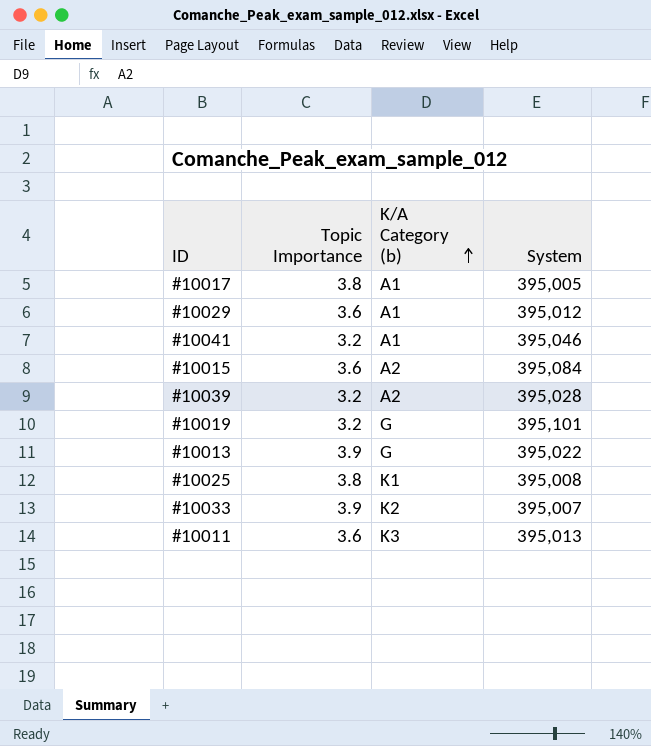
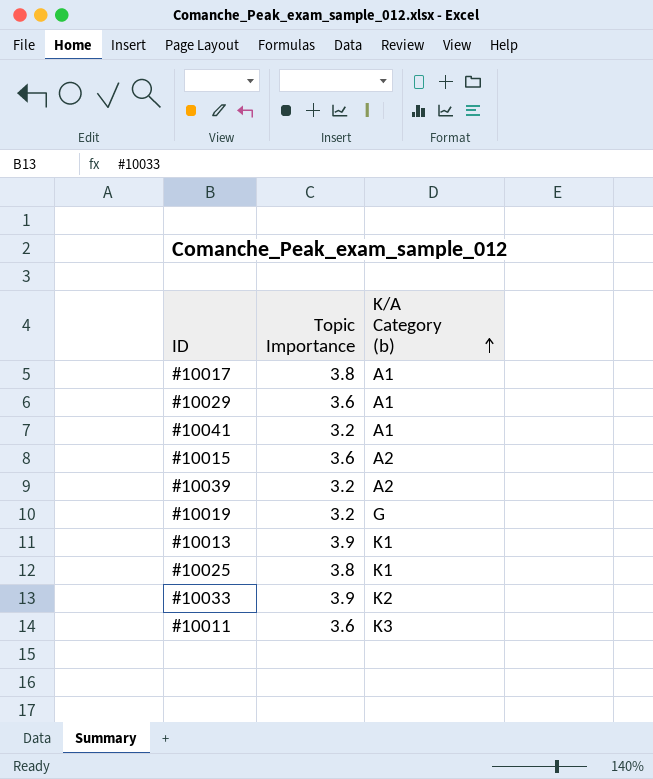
column System | position: 4 -> none
#10013 | K/A Category (b): G -> K1

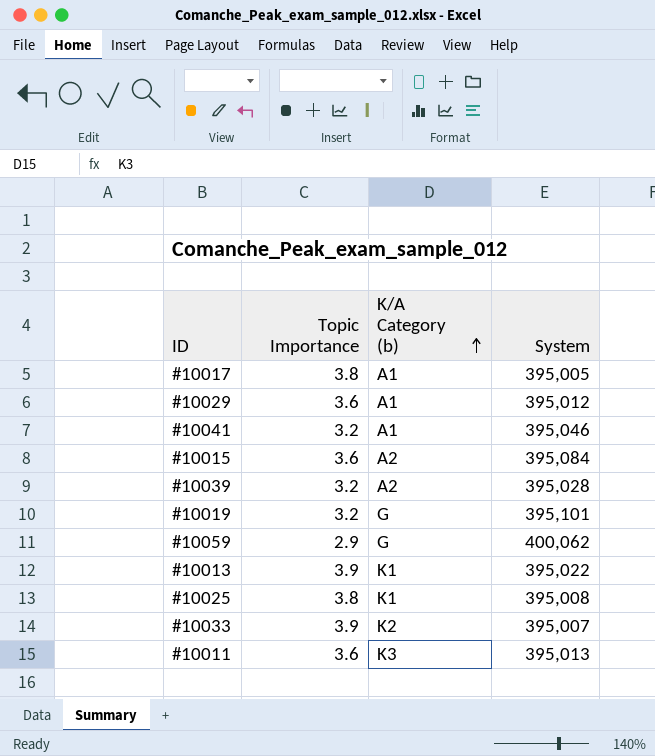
column System | position: none -> 4
row #10059: none -> 2.9 | G | 400,062

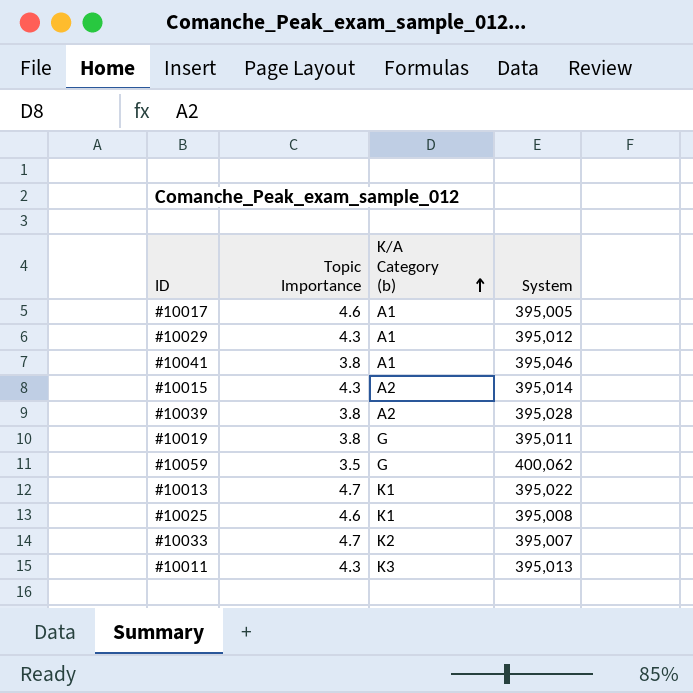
#10017 | Topic Importance: 3.8 -> 4.6
#10029 | Topic Importance: 3.6 -> 4.3
#10041 | Topic Importance: 3.2 -> 3.8
#10015 | Topic Importance: 3.6 -> 4.3
#10015 | System: 395,084 -> 395,014
#10039 | Topic Importance: 3.2 -> 3.8
#10019 | Topic Importance: 3.2 -> 3.8
#10019 | System: 395,101 -> 395,011
#10059 | Topic Importance: 2.9 -> 3.5
#10013 | Topic Importance: 3.9 -> 4.7
#10025 | Topic Importance: 3.8 -> 4.6
#10033 | Topic Importance: 3.9 -> 4.7
#10011 | Topic Importance: 3.6 -> 4.3

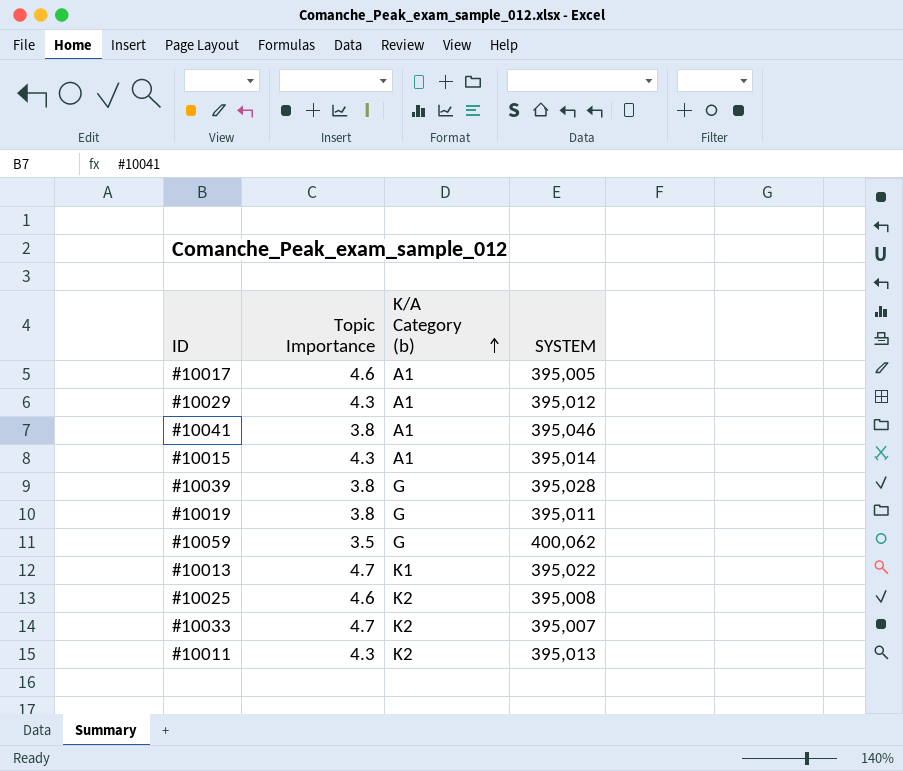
column name: System -> SYSTEM
#10015 | K/A Category (b): A2 -> A1
#10039 | K/A Category (b): A2 -> G
#10025 | K/A Category (b): K1 -> K2
#10011 | K/A Category (b): K3 -> K2

